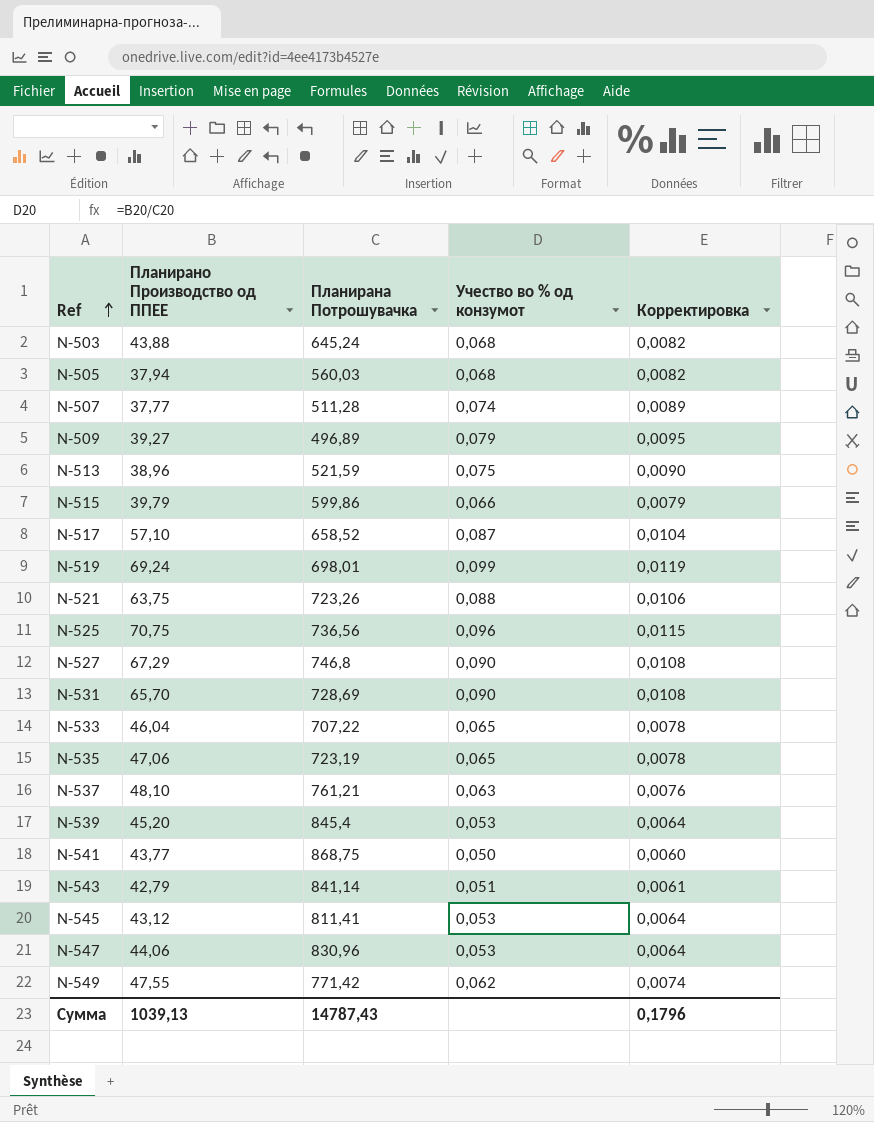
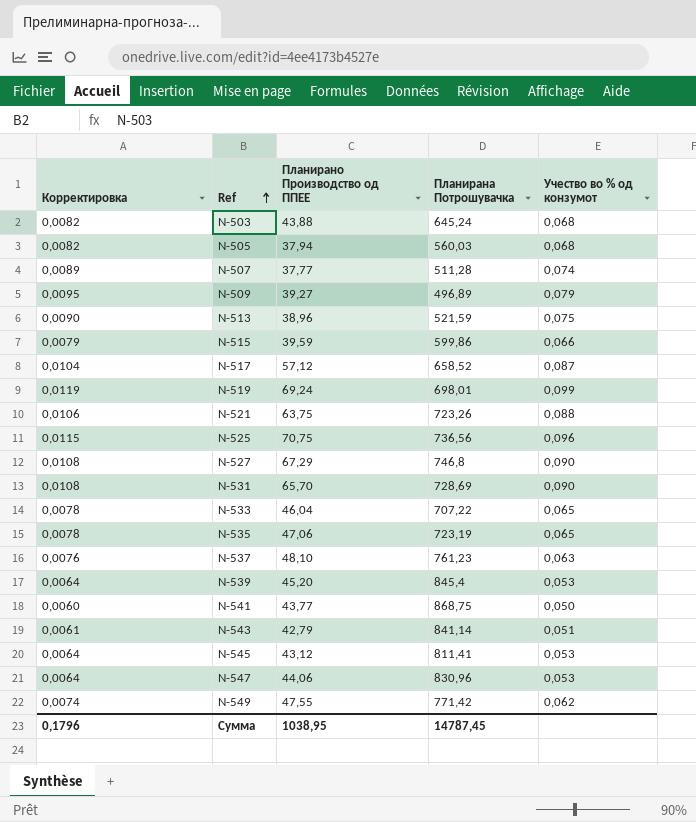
column Корректировка | position: 5 -> 1
N-515 | Планирано Производство од ППЕЕ: 39,79 -> 39,59
N-517 | Планирано Производство од ППЕЕ: 57,10 -> 57,12
N-537 | Планирана Потрошувачка: 761,21 -> 761,23
Сумма | Планирано Производство од ППЕЕ: 1039,13 -> 1038,95
Сумма | Планирана Потрошувачка: 14787,43 -> 14787,45

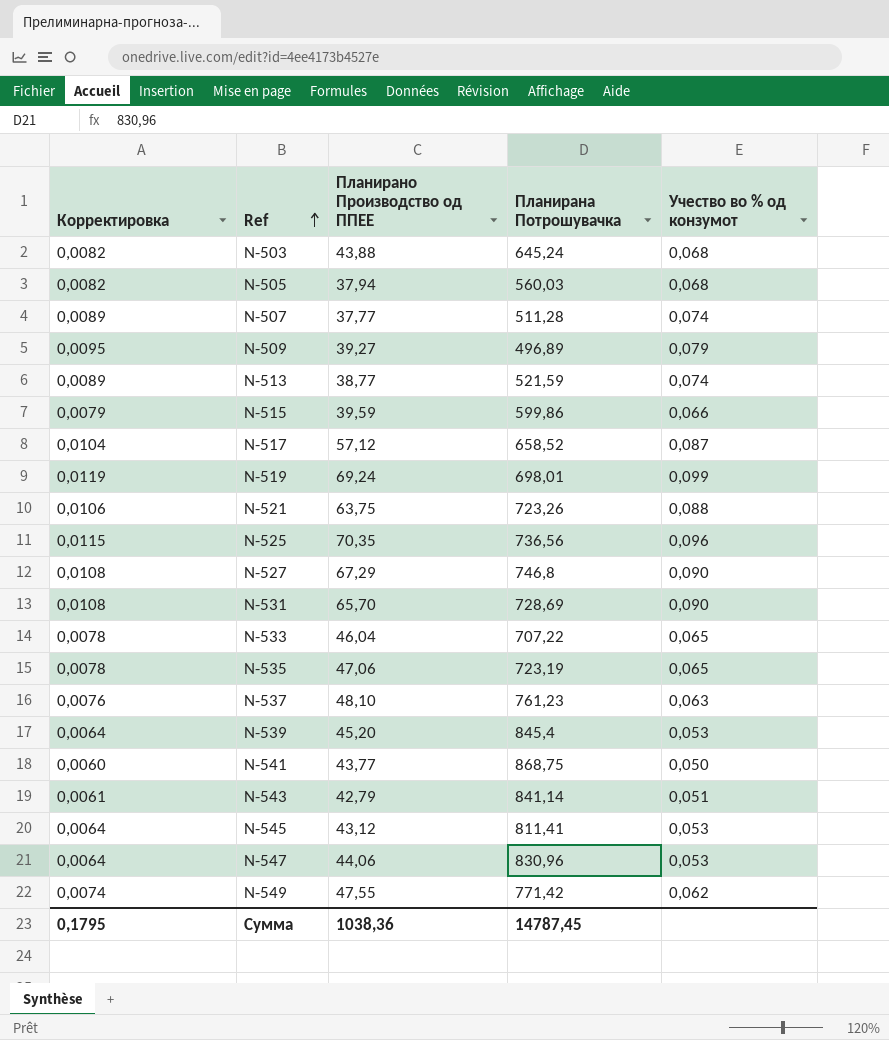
N-513 | Корректировка: 0,0090 -> 0,0089
N-513 | Планирано Производство од ППЕЕ: 38,96 -> 38,77
N-513 | Учество во % од конзумот: 0,075 -> 0,074
N-525 | Планирано Производство од ППЕЕ: 70,75 -> 70,35
Сумма | Корректировка: 0,1796 -> 0,1795
Сумма | Планирано Производство од ППЕЕ: 1038,95 -> 1038,36

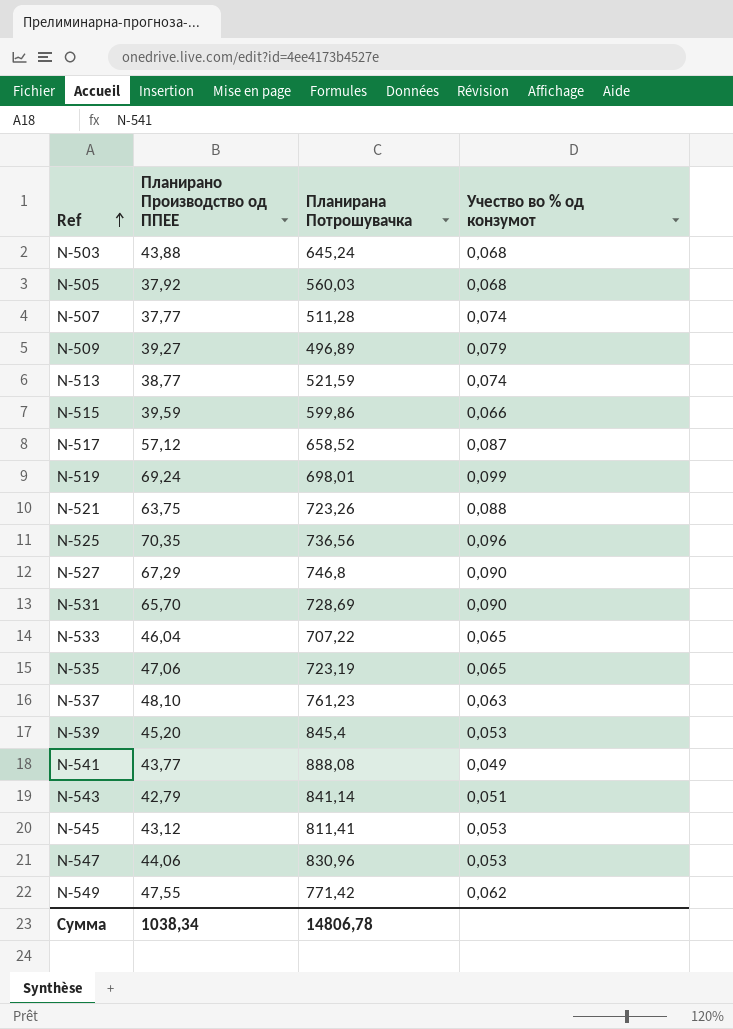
column Корректировка | formula: [Учество во % од конзумот] * 0,12 -> none
N-505 | Планирано Производство од ППЕЕ: 37,94 -> 37,92
N-541 | Планирана Потрошувачка: 868,75 -> 888,08
N-541 | Учество во % од конзумот: 0,050 -> 0,049
Сумма | Планирано Производство од ППЕЕ: 1038,36 -> 1038,34
Сумма | Планирана Потрошувачка: 14787,45 -> 14806,78

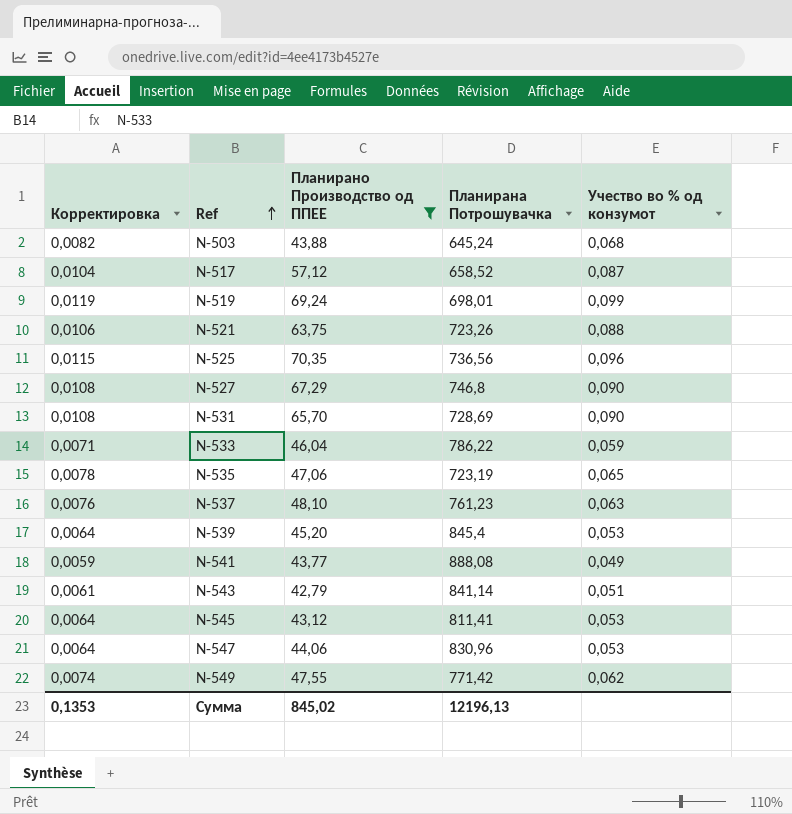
filter: none -> Планирано Производство од ППЕЕ >= 42,79
column Корректировка | formula: none -> [Учество во % од конзумот] * 0,12
N-533 | Планирана Потрошувачка: 707,22 -> 786,22
N-533 | Учество во % од конзумот: 0,065 -> 0,059
Сумма | Планирано Производство од ППЕЕ: 1038,34 -> 845,02
Сумма | Планирана Потрошувачка: 14806,78 -> 12196,13

